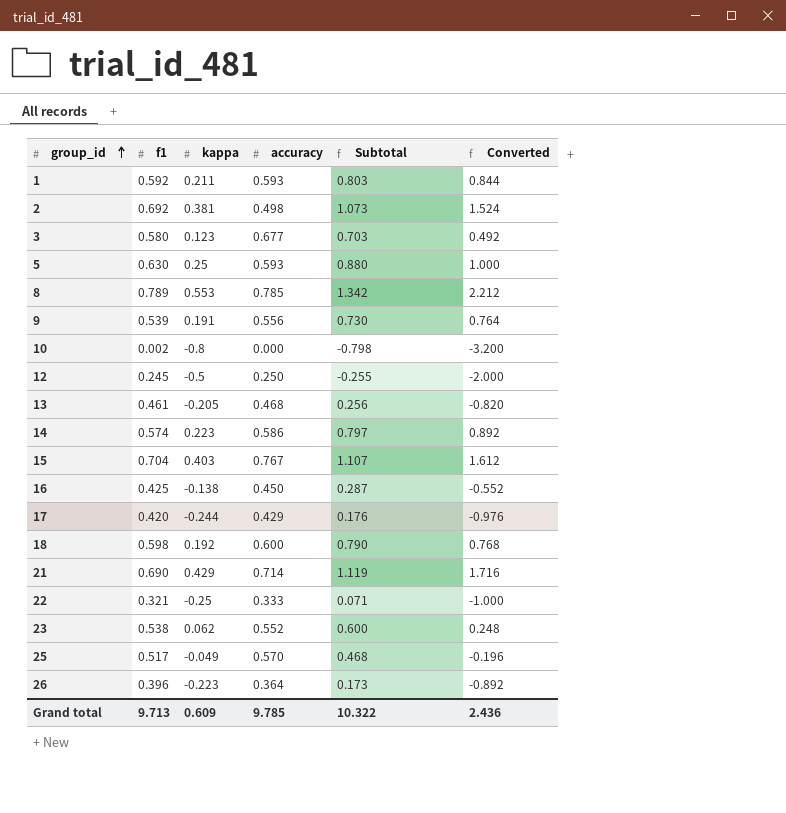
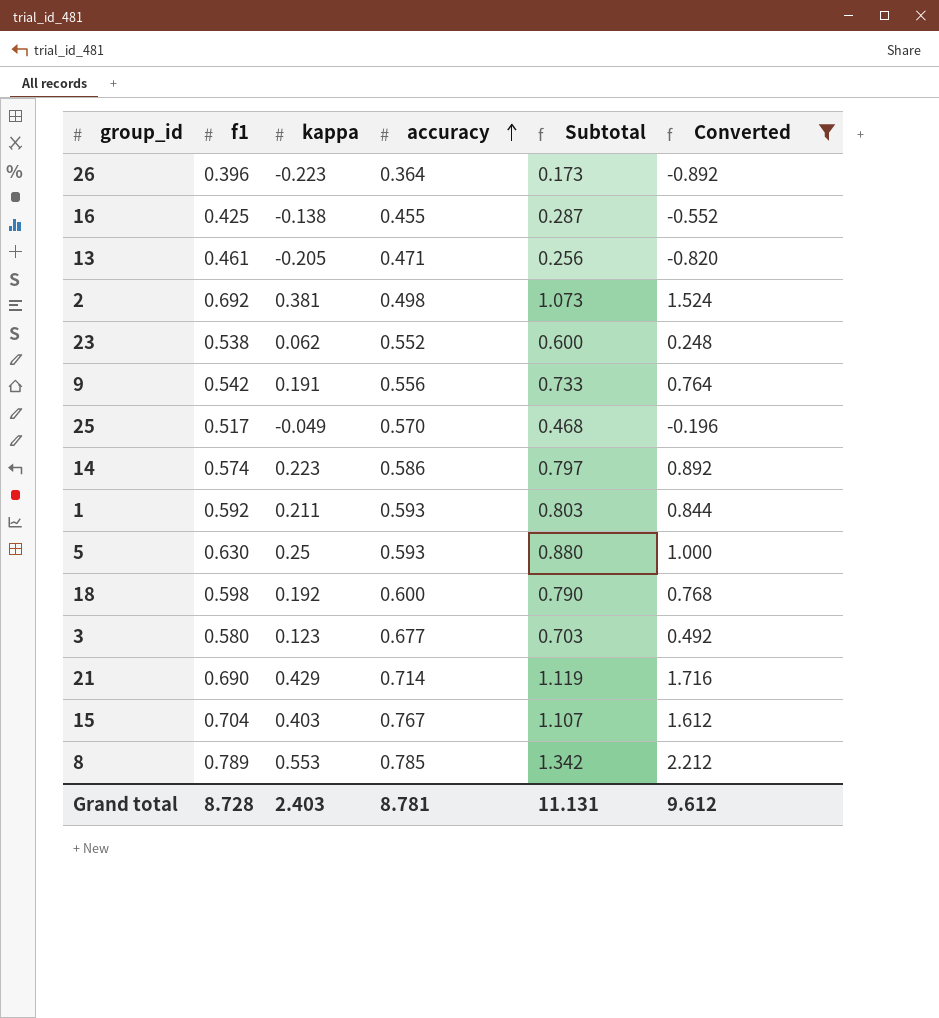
filter: none -> Converted >= -0.892
row order: group_id ascending -> accuracy ascending
16 | accuracy: 0.450 -> 0.455
13 | accuracy: 0.468 -> 0.471
9 | f1: 0.539 -> 0.542
9 | Subtotal: 0.730 -> 0.733
Grand total | f1: 9.713 -> 8.728
Grand total | kappa: 0.609 -> 2.403
Grand total | accuracy: 9.785 -> 8.781
Grand total | Subtotal: 10.322 -> 11.131
Grand total | Converted: 2.436 -> 9.612

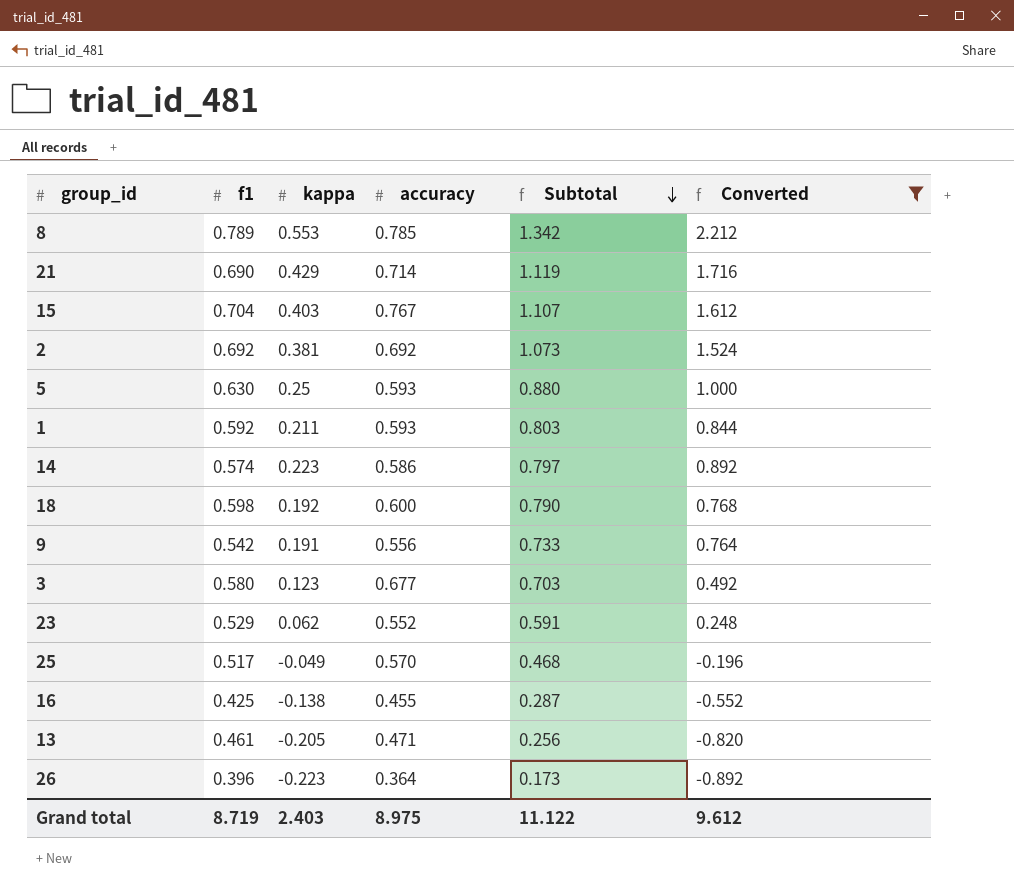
row order: accuracy ascending -> Subtotal descending
2 | accuracy: 0.498 -> 0.692
23 | f1: 0.538 -> 0.529
23 | Subtotal: 0.600 -> 0.591
Grand total | f1: 8.728 -> 8.719
Grand total | accuracy: 8.781 -> 8.975
Grand total | Subtotal: 11.131 -> 11.122

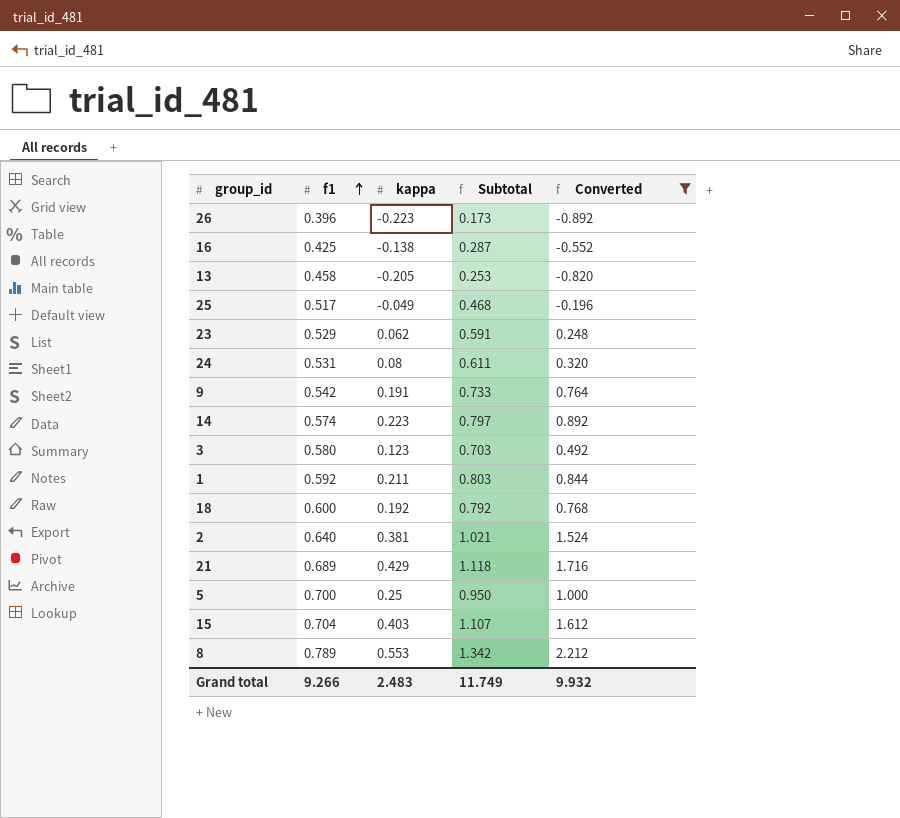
row order: Subtotal descending -> f1 ascending
column accuracy | position: 4 -> none
13 | f1: 0.461 -> 0.458
13 | Subtotal: 0.256 -> 0.253
row 24: none -> 0.531 | 0.08 | 0.611 | 0.320
18 | f1: 0.598 -> 0.600
18 | Subtotal: 0.790 -> 0.792
2 | f1: 0.692 -> 0.640
2 | Subtotal: 1.073 -> 1.021
21 | f1: 0.690 -> 0.689
21 | Subtotal: 1.119 -> 1.118
5 | f1: 0.630 -> 0.700
5 | Subtotal: 0.880 -> 0.950
Grand total | f1: 8.719 -> 9.266
Grand total | kappa: 2.403 -> 2.483
Grand total | Subtotal: 11.122 -> 11.749
Grand total | Converted: 9.612 -> 9.932

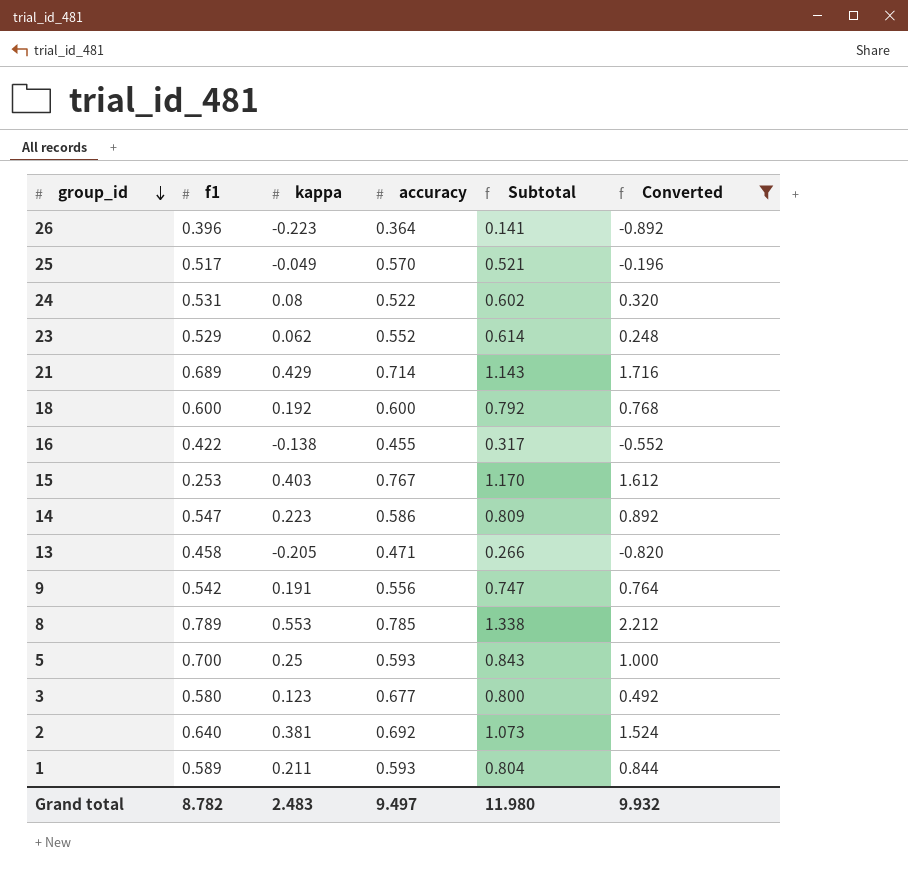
row order: f1 ascending -> group_id descending
column accuracy | position: none -> 4
column Subtotal | formula: [f1] + [kappa] -> [kappa] + [accuracy]
16 | f1: 0.425 -> 0.422
15 | f1: 0.704 -> 0.253
14 | f1: 0.574 -> 0.547
1 | f1: 0.592 -> 0.589
Grand total | f1: 9.266 -> 8.782
Grand total | Subtotal: 11.749 -> 11.980

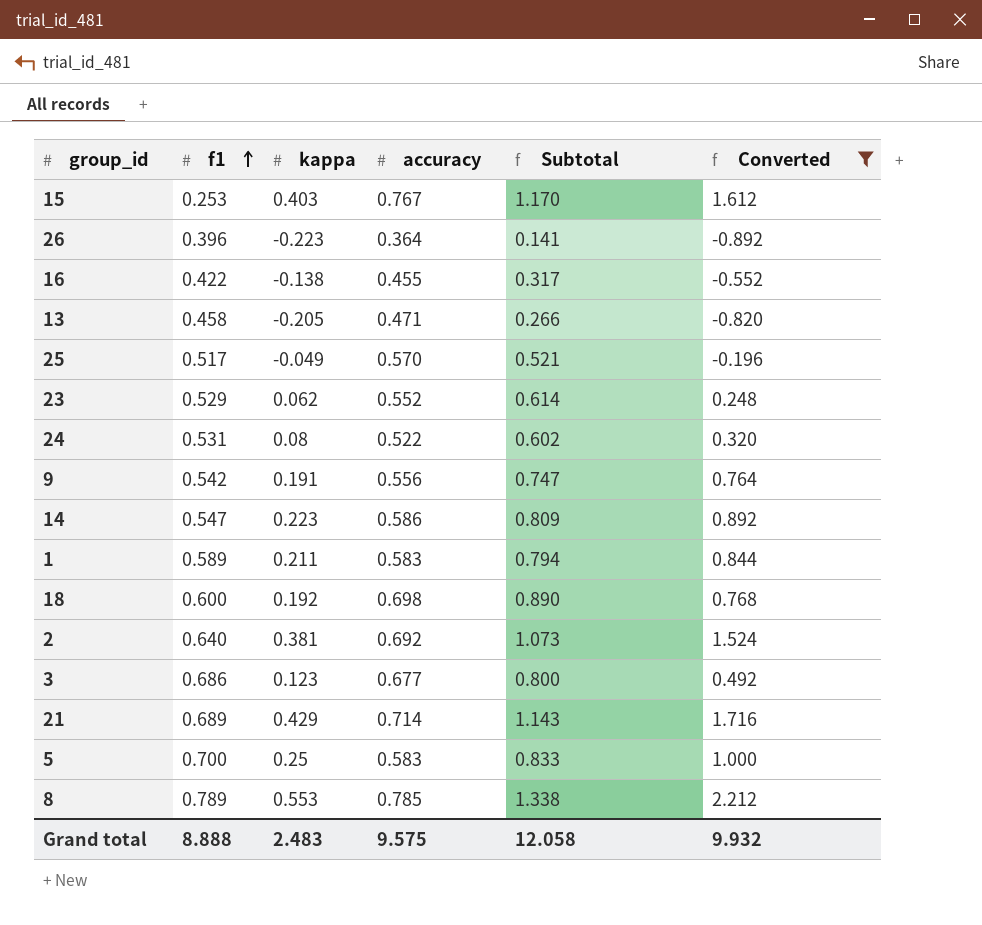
row order: group_id descending -> f1 ascending
1 | accuracy: 0.593 -> 0.583
1 | Subtotal: 0.804 -> 0.794
18 | accuracy: 0.600 -> 0.698
18 | Subtotal: 0.792 -> 0.890
3 | f1: 0.580 -> 0.686
5 | accuracy: 0.593 -> 0.583
5 | Subtotal: 0.843 -> 0.833
Grand total | f1: 8.782 -> 8.888
Grand total | accuracy: 9.497 -> 9.575
Grand total | Subtotal: 11.980 -> 12.058

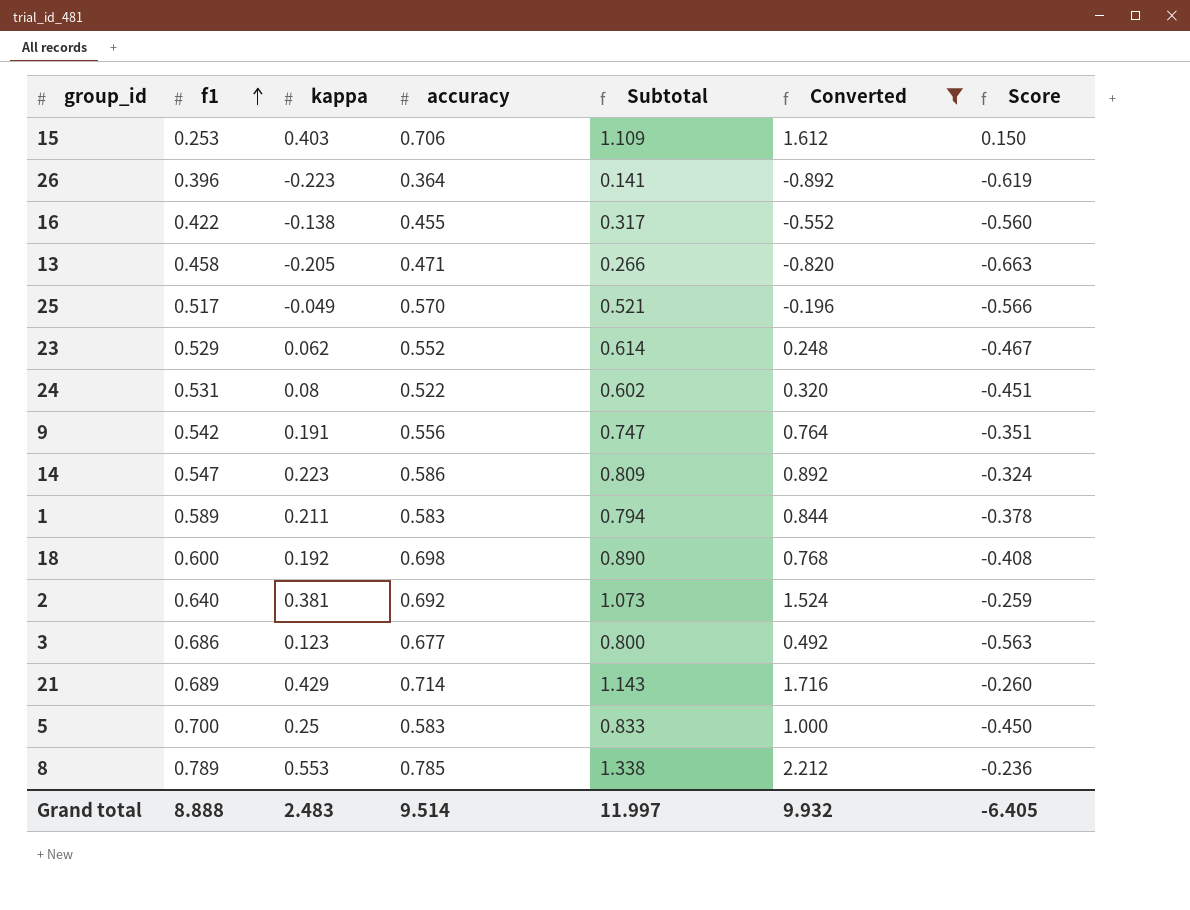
column Score | formula: none -> [kappa] - [f1]
15 | accuracy: 0.767 -> 0.706
15 | Subtotal: 1.170 -> 1.109
Grand total | accuracy: 9.575 -> 9.514
Grand total | Subtotal: 12.058 -> 11.997

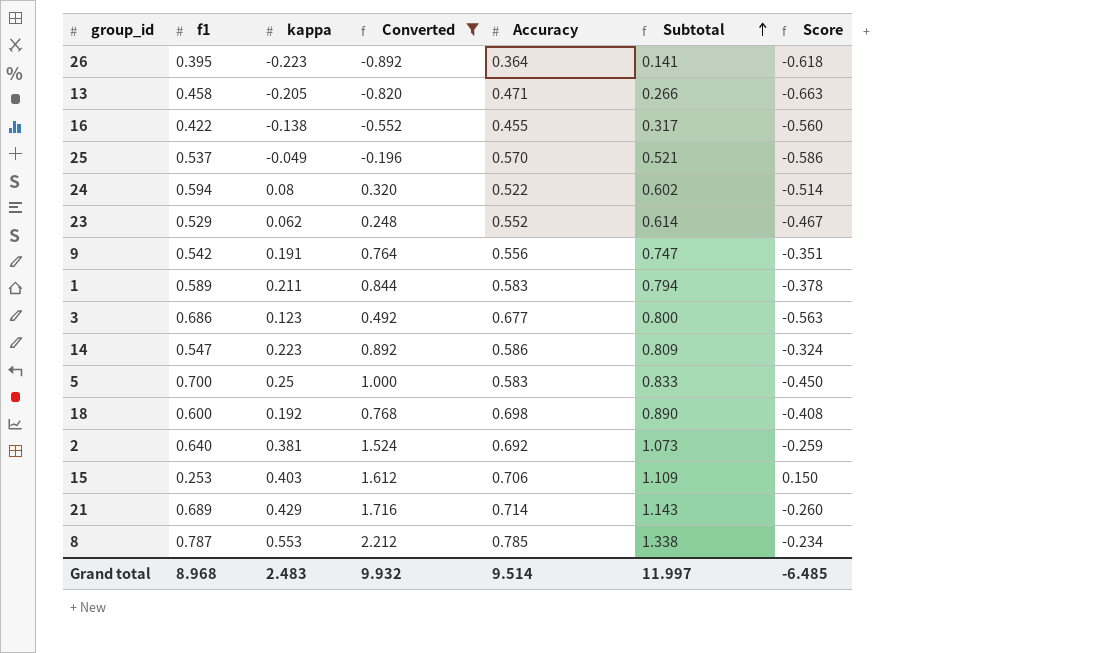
row order: f1 ascending -> Subtotal ascending
column Converted | position: 6 -> 4
column name: accuracy -> Accuracy
26 | f1: 0.396 -> 0.395
26 | Score: -0.619 -> -0.618
25 | f1: 0.517 -> 0.537
25 | Score: -0.566 -> -0.586
24 | f1: 0.531 -> 0.594
24 | Score: -0.451 -> -0.514
8 | f1: 0.789 -> 0.787
8 | Score: -0.236 -> -0.234
Grand total | f1: 8.888 -> 8.968
Grand total | Score: -6.405 -> -6.485

